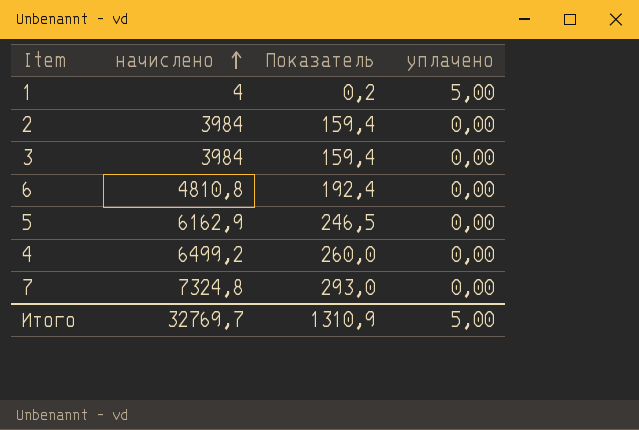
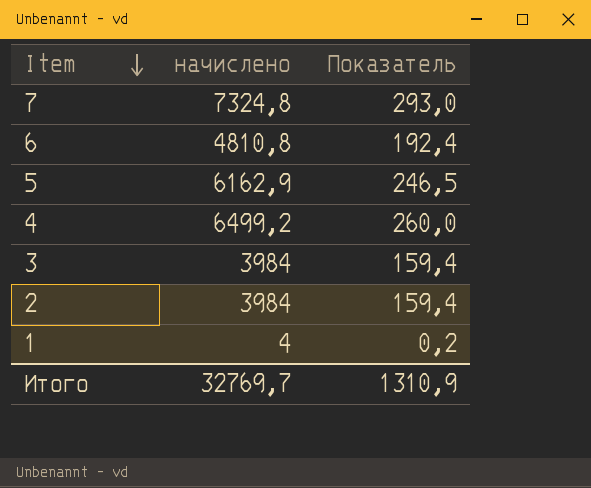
row order: начислено ascending -> Item descending
column уплачено | position: 4 -> none

